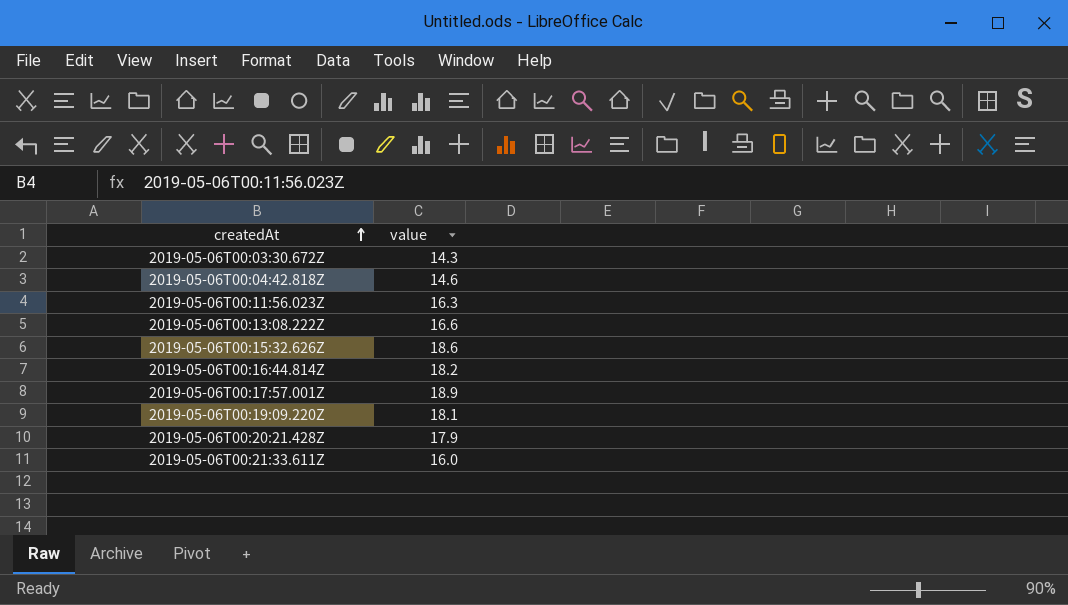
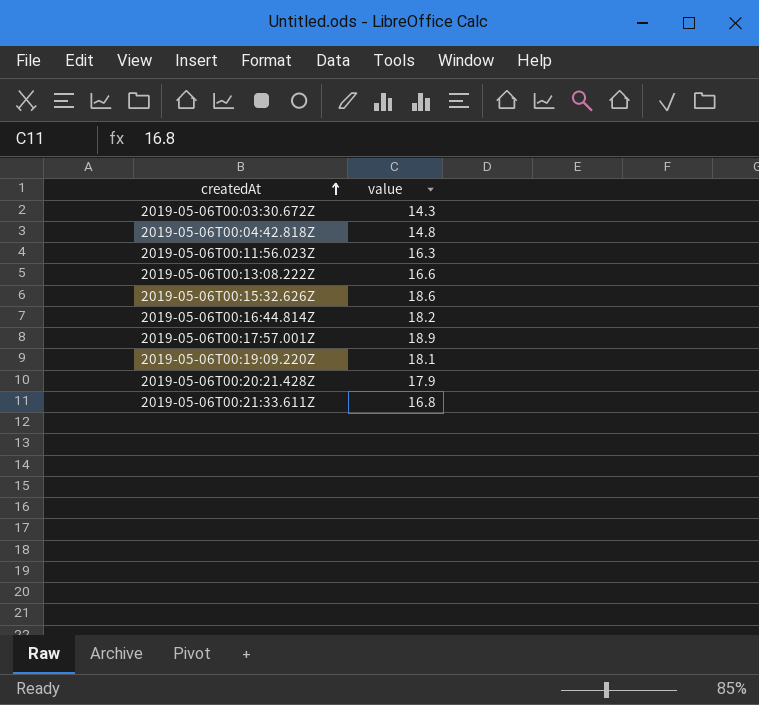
2019-05-06T00:04:42.818Z | value: 14.6 -> 14.8
2019-05-06T00:21:33.611Z | value: 16.0 -> 16.8

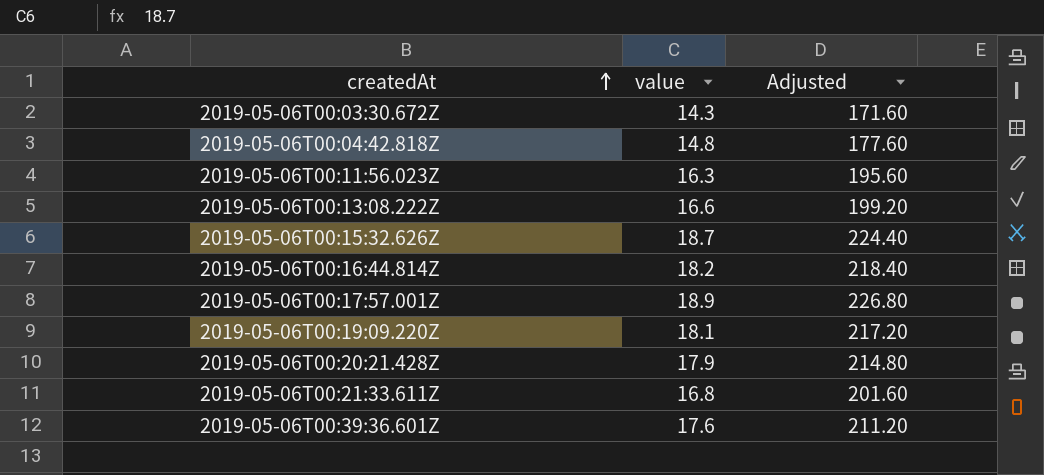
column Adjusted | formula: none -> [value] * 12
2019-05-06T00:15:32.626Z | value: 18.6 -> 18.7
row 2019-05-06T00:39:36.601Z: none -> 17.6 | 211.20

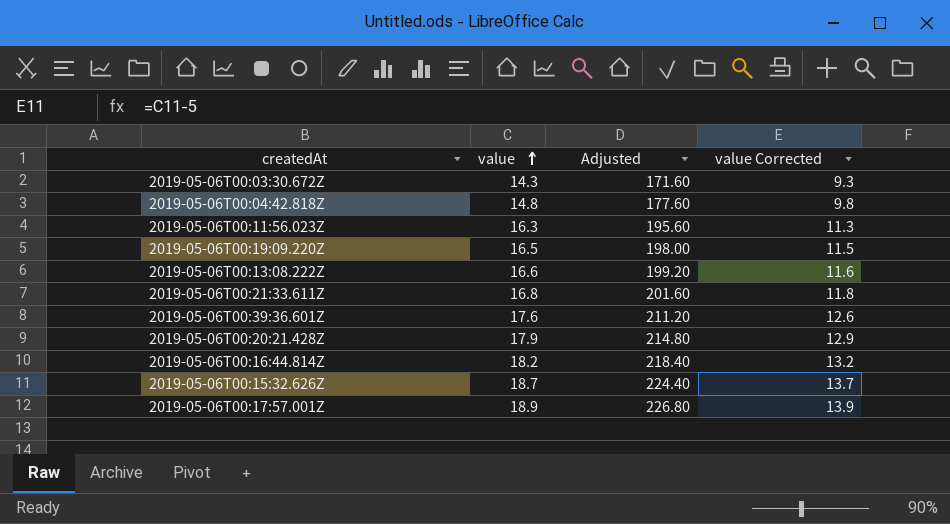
row order: createdAt ascending -> value ascending
column value Corrected | formula: none -> [value] - 5
2019-05-06T00:19:09.220Z | value: 18.1 -> 16.5
2019-05-06T00:19:09.220Z | Adjusted: 217.20 -> 198.00

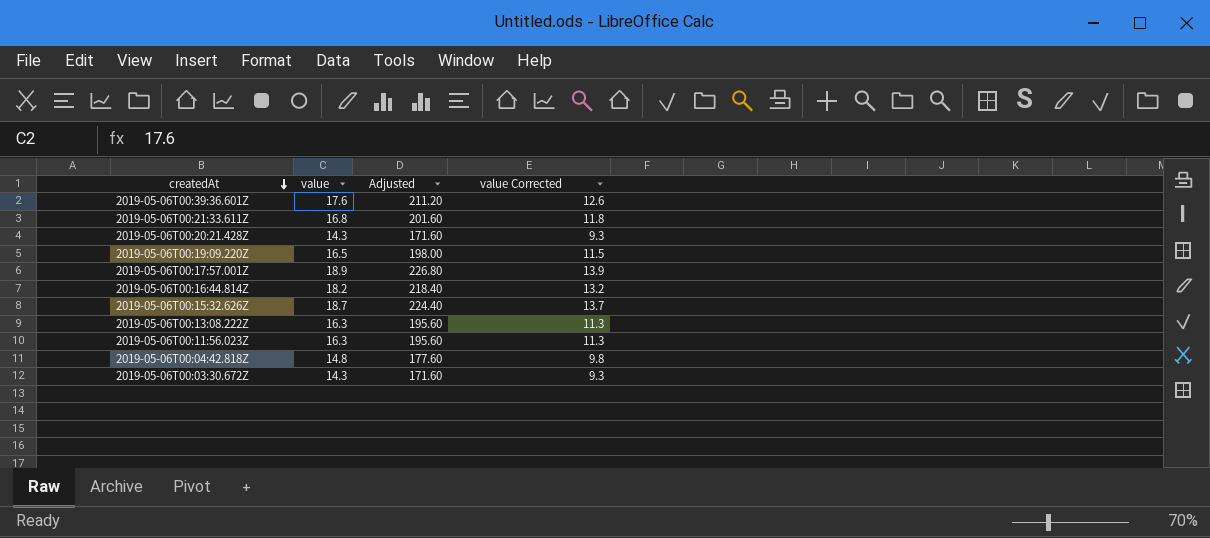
row order: value ascending -> createdAt descending
2019-05-06T00:20:21.428Z | value: 17.9 -> 14.3
2019-05-06T00:20:21.428Z | Adjusted: 214.80 -> 171.60
2019-05-06T00:20:21.428Z | value Corrected: 12.9 -> 9.3
2019-05-06T00:13:08.222Z | value: 16.6 -> 16.3
2019-05-06T00:13:08.222Z | Adjusted: 199.20 -> 195.60
2019-05-06T00:13:08.222Z | value Corrected: 11.6 -> 11.3

